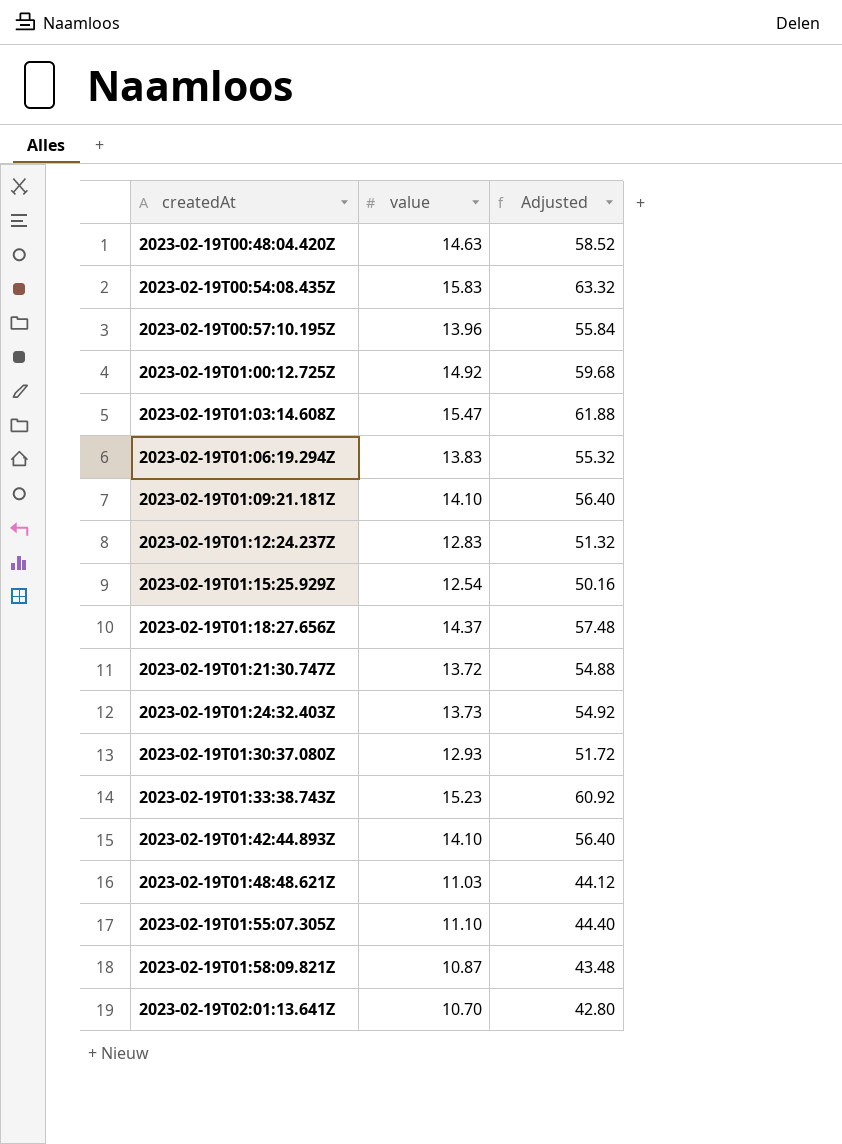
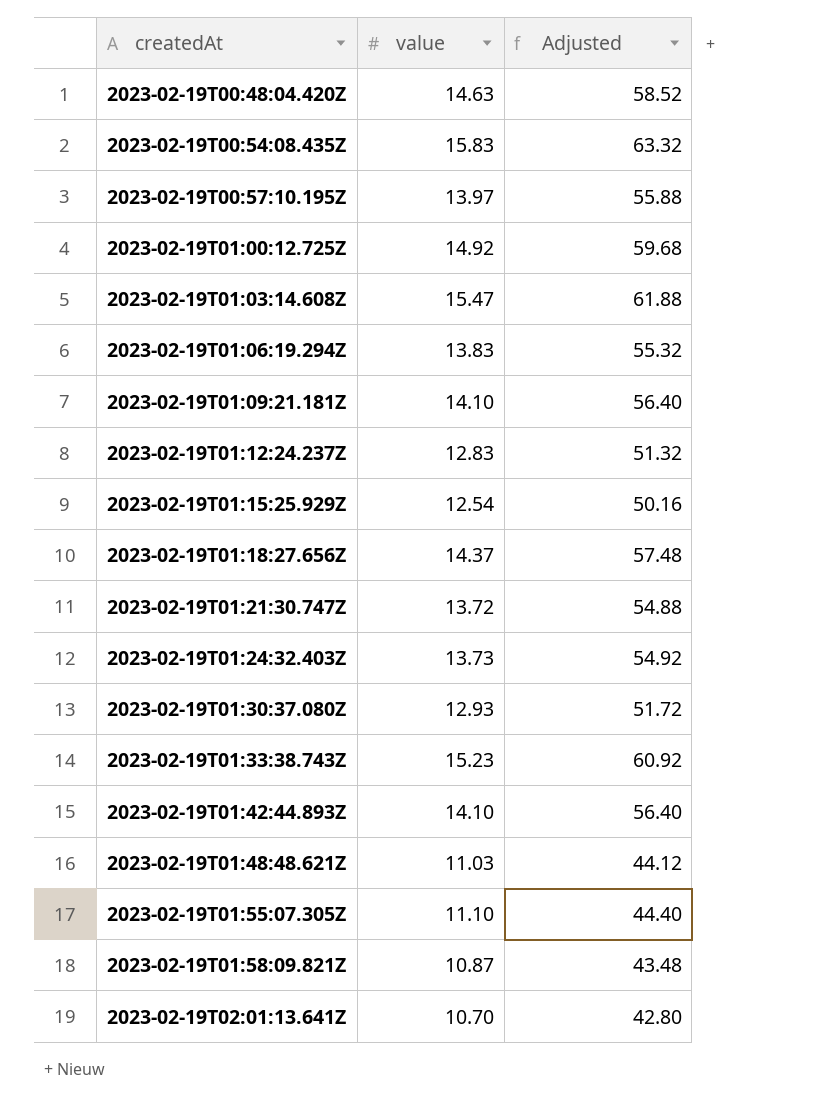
2023-02-19T00:57:10.195Z | value: 13.96 -> 13.97
2023-02-19T00:57:10.195Z | Adjusted: 55.84 -> 55.88

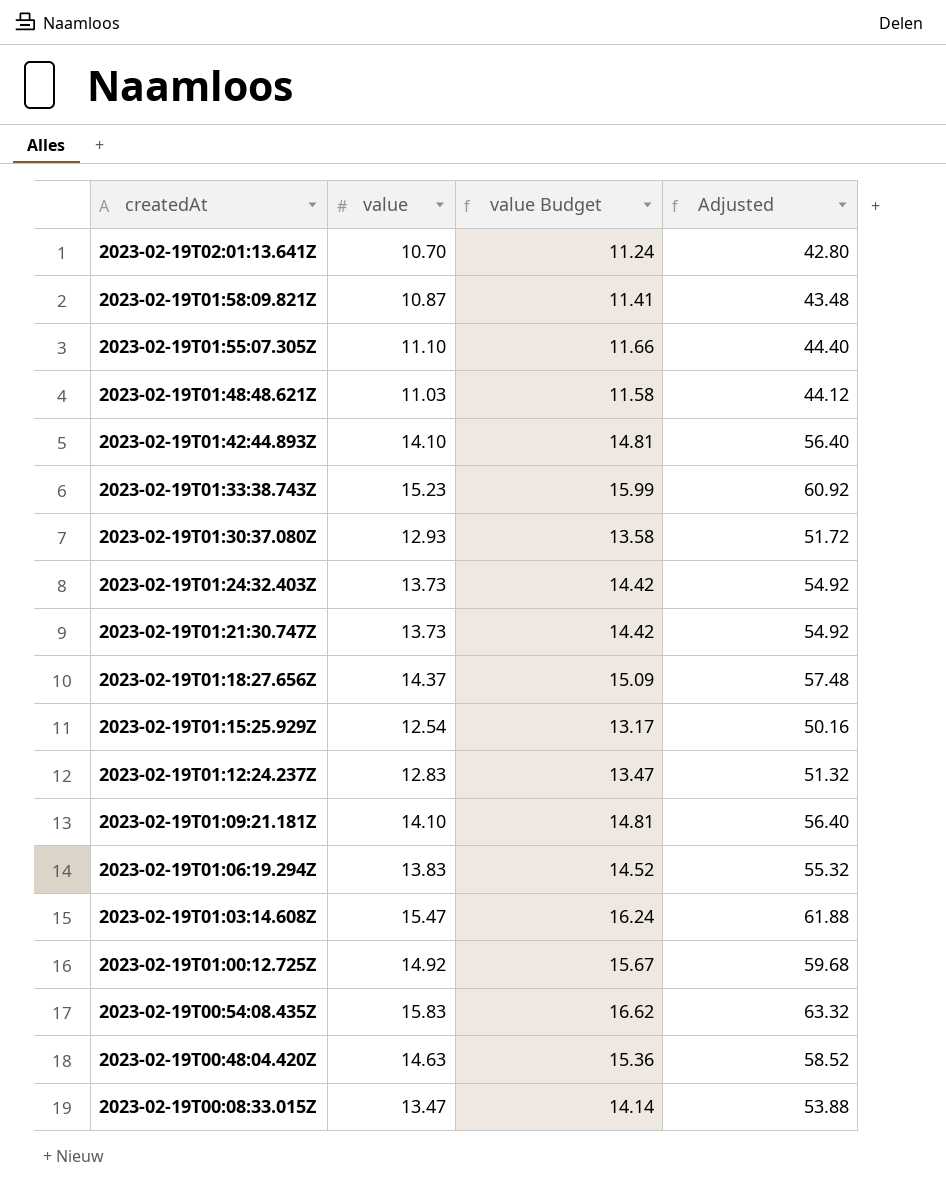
row order: createdAt ascending -> createdAt descending
column value Budget | formula: none -> [value] * 1.05
row 2023-02-19T00:57:10.195Z: 13.97 | 55.88 -> none
2023-02-19T01:21:30.747Z | value: 13.72 -> 13.73
2023-02-19T01:21:30.747Z | Adjusted: 54.88 -> 54.92
row 2023-02-19T00:08:33.015Z: none -> 13.47 | 14.14 | 53.88

